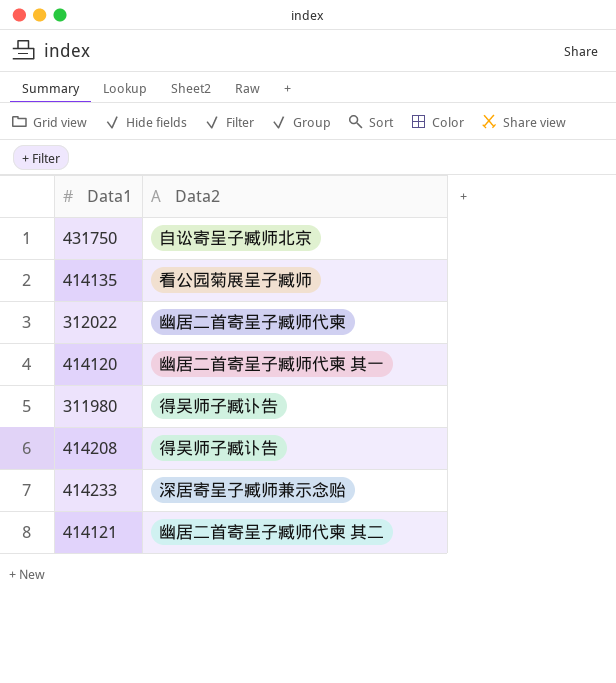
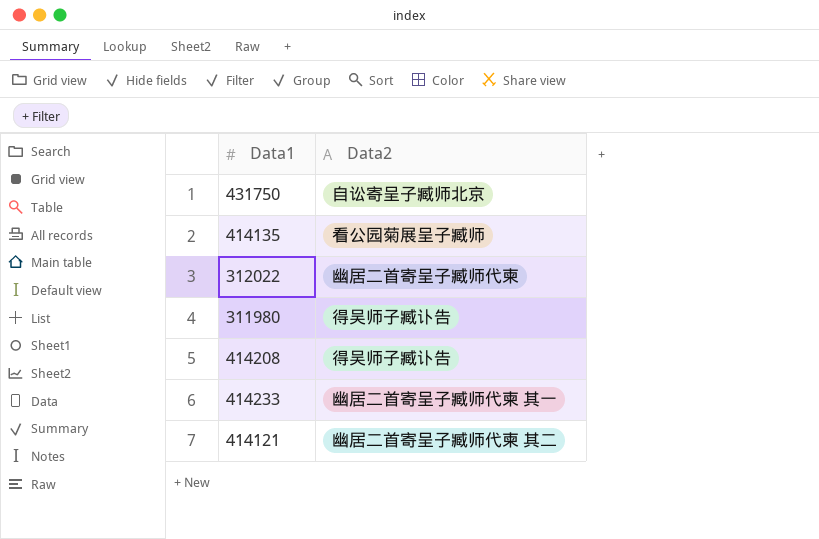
row 414120: 幽居二首寄呈子臧师代柬 其一 -> none
414233 | Data2: 深居寄呈子臧师兼示念贻 -> 幽居二首寄呈子臧师代柬 其一

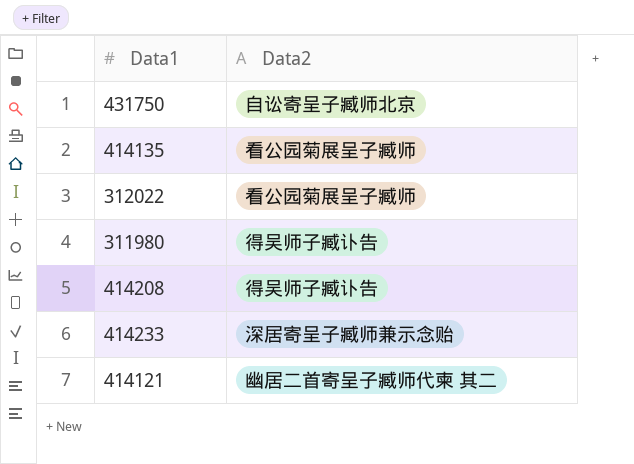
312022 | Data2: 幽居二首寄呈子臧师代柬 -> 看公园菊展呈子臧师
414233 | Data2: 幽居二首寄呈子臧师代柬 其一 -> 深居寄呈子臧师兼示念贻

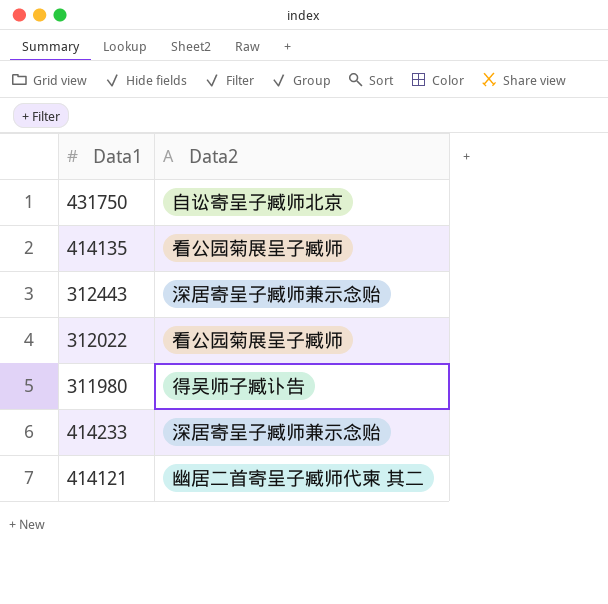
row 414208: 得吴师子臧讣告 -> none
row 312443: none -> 深居寄呈子臧师兼示念贻

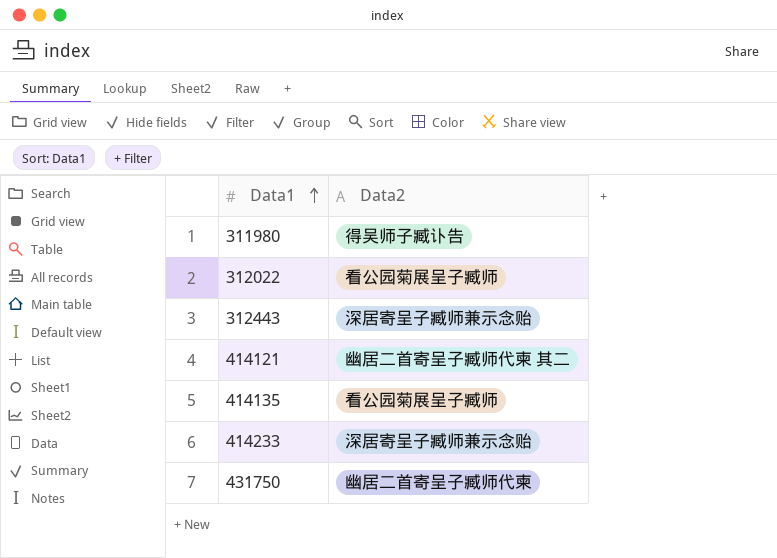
row order: none -> Data1 ascending
431750 | Data2: 自讼寄呈子臧师北京 -> 幽居二首寄呈子臧师代柬

